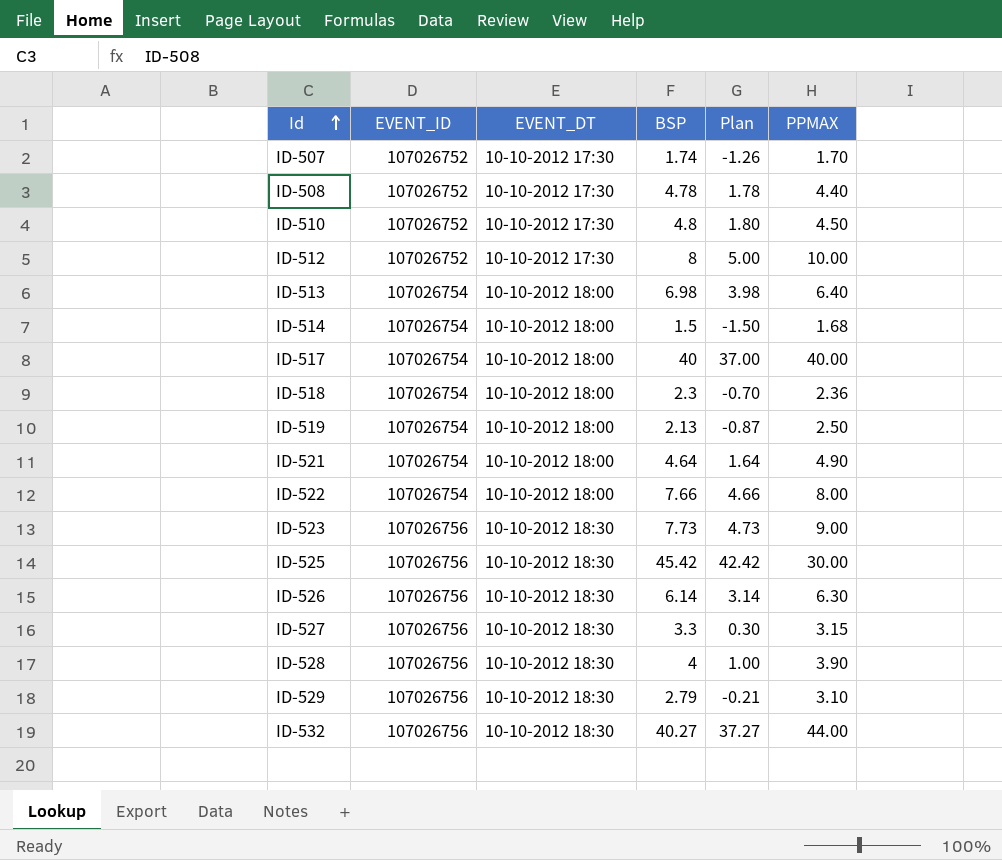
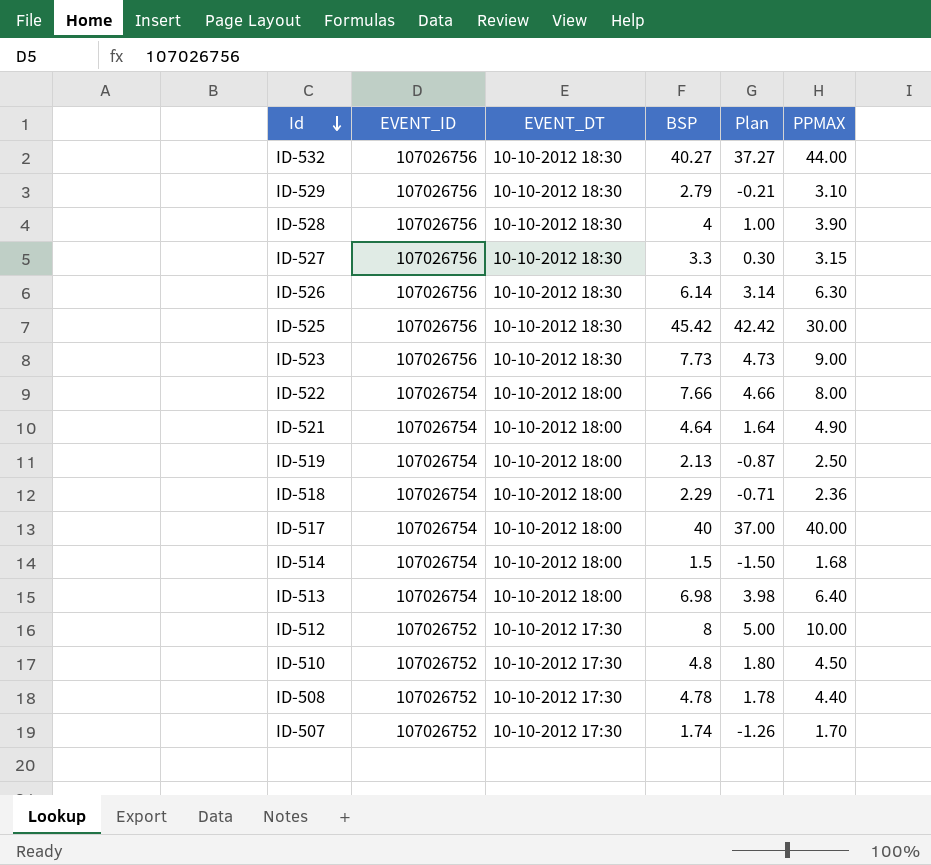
row order: Id ascending -> Id descending
ID-518 | BSP: 2.3 -> 2.29
ID-518 | Plan: -0.70 -> -0.71

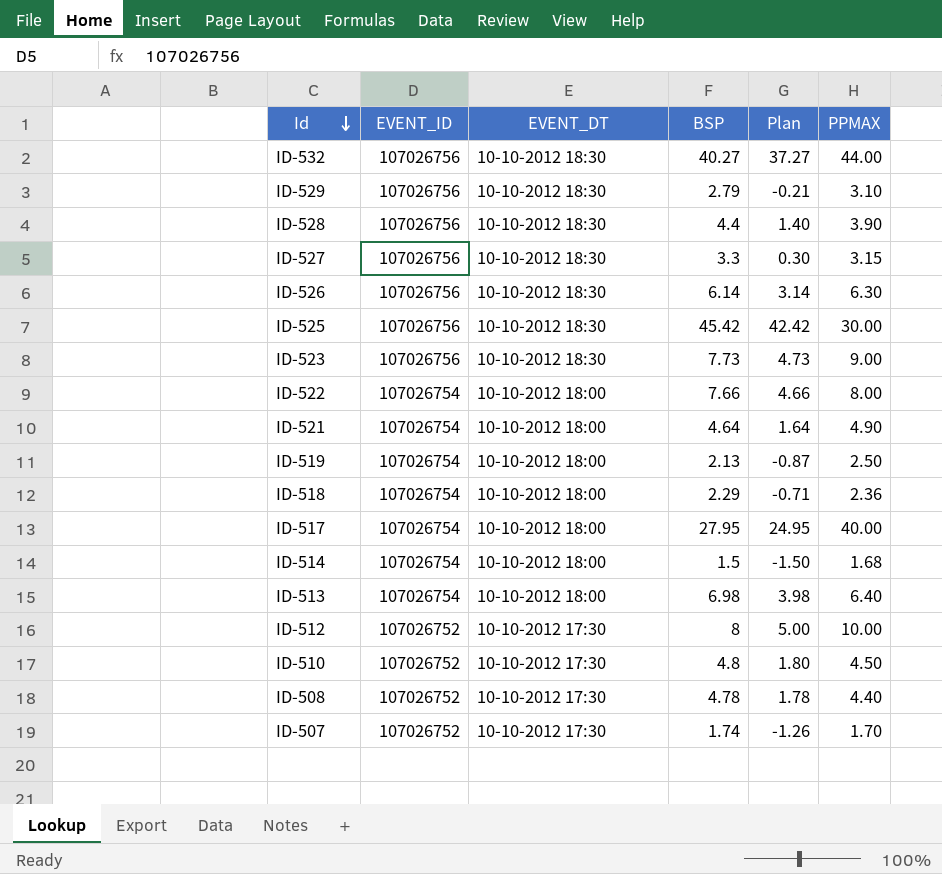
ID-528 | BSP: 4 -> 4.4
ID-528 | Plan: 1.00 -> 1.40
ID-517 | BSP: 40 -> 27.95
ID-517 | Plan: 37.00 -> 24.95

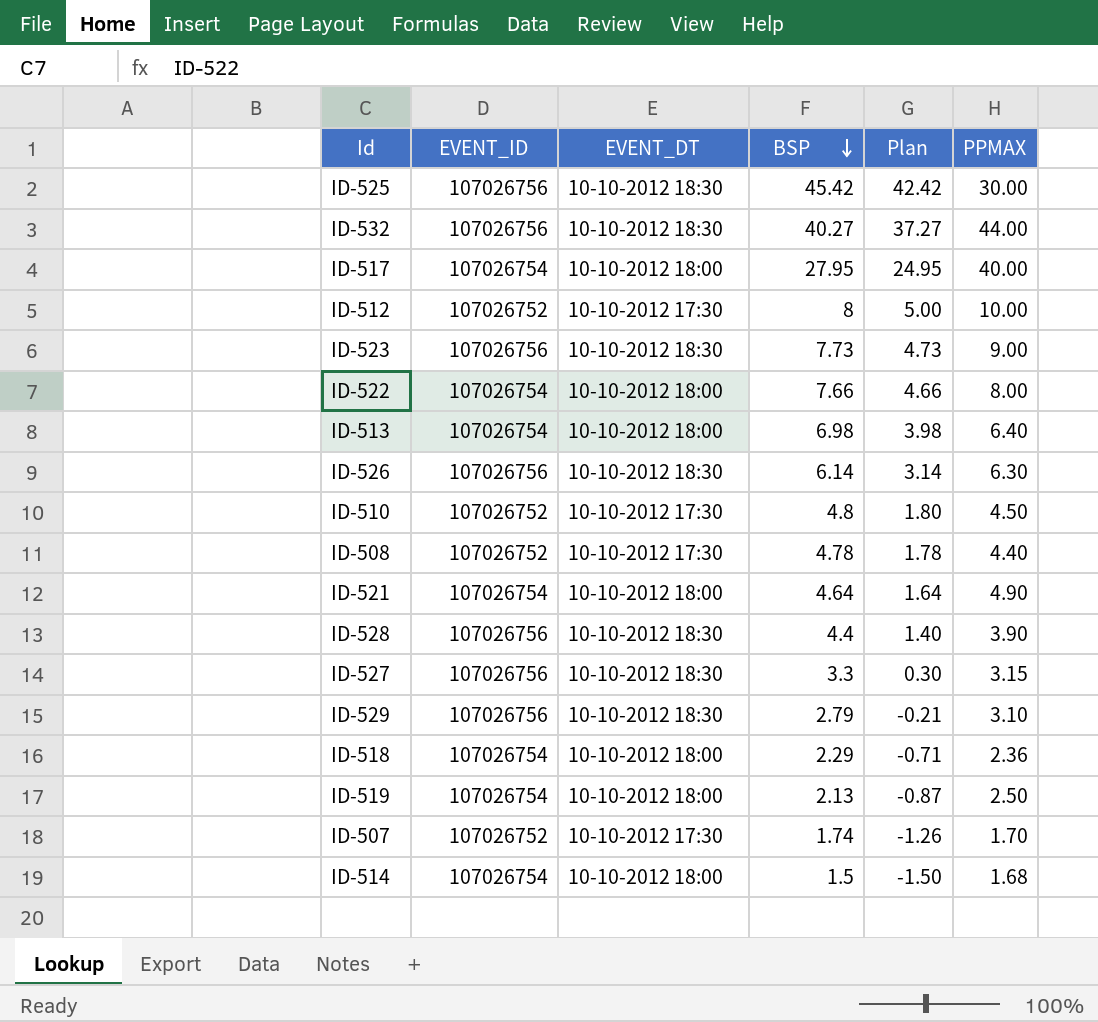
row order: Id descending -> BSP descending

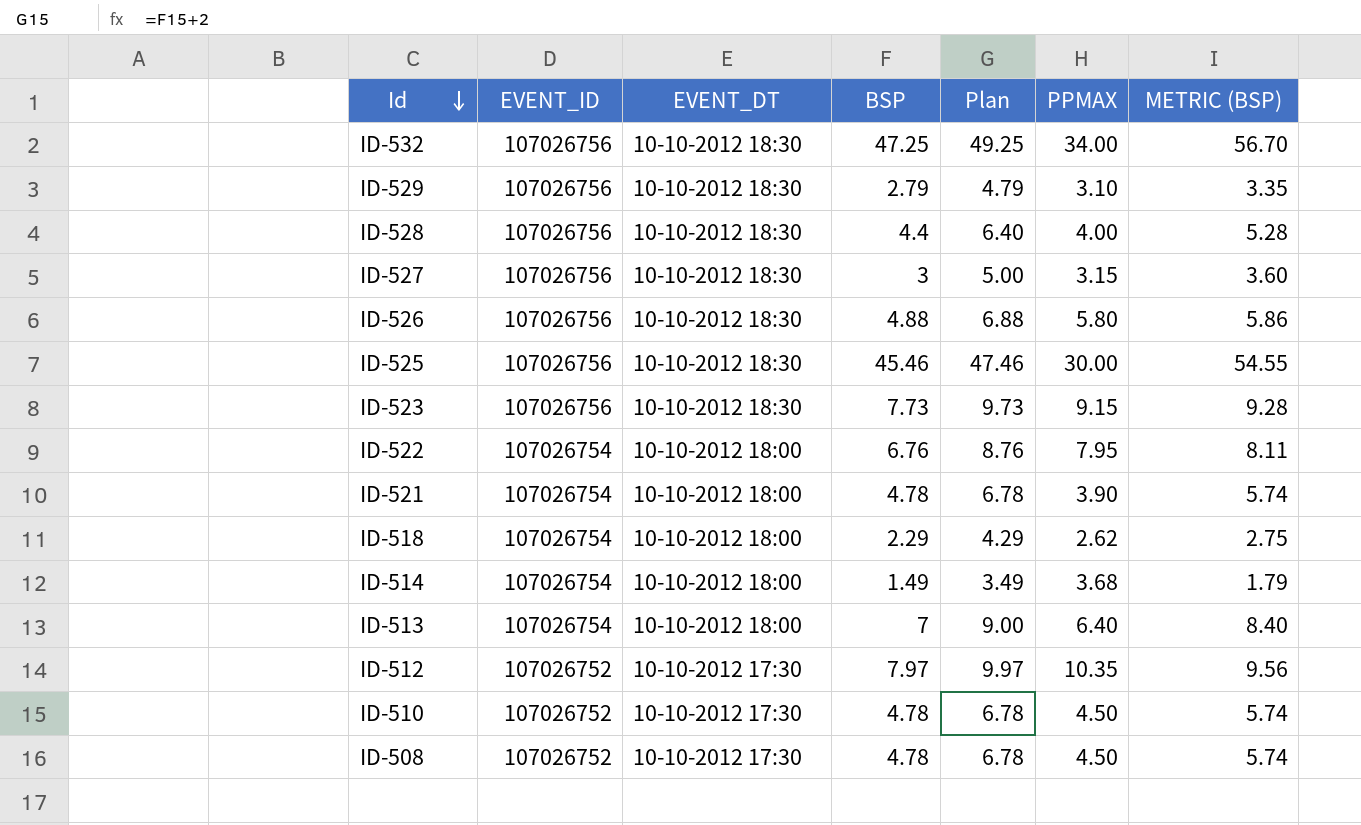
row order: BSP descending -> Id descending
column Plan | formula: [BSP] - 3 -> [BSP] + 2
column METRIC (BSP) | formula: none -> [BSP] * 1.2
row ID-517: 107026754 | 10-10-2012 18:00 | 27.95 | 24.95 | 40.00 -> none
row ID-519: 107026754 | 10-10-2012 18:00 | 2.13 | -0.87 | 2.50 -> none
row ID-507: 107026752 | 10-10-2012 17:30 | 1.74 | -1.26 | 1.70 -> none
ID-532 | BSP: 40.27 -> 47.25
ID-532 | PPMAX: 44.00 -> 34.00
ID-528 | PPMAX: 3.90 -> 4.00
ID-527 | BSP: 3.3 -> 3
ID-526 | BSP: 6.14 -> 4.88
ID-526 | PPMAX: 6.30 -> 5.80
ID-525 | BSP: 45.42 -> 45.46
ID-523 | PPMAX: 9.00 -> 9.15
ID-522 | BSP: 7.66 -> 6.76
ID-522 | PPMAX: 8.00 -> 7.95
ID-521 | BSP: 4.64 -> 4.78
ID-521 | PPMAX: 4.90 -> 3.90
ID-518 | PPMAX: 2.36 -> 2.62
ID-514 | BSP: 1.5 -> 1.49
ID-514 | PPMAX: 1.68 -> 3.68
ID-513 | BSP: 6.98 -> 7
ID-512 | BSP: 8 -> 7.97
ID-512 | PPMAX: 10.00 -> 10.35
ID-510 | BSP: 4.8 -> 4.78
ID-508 | PPMAX: 4.40 -> 4.50

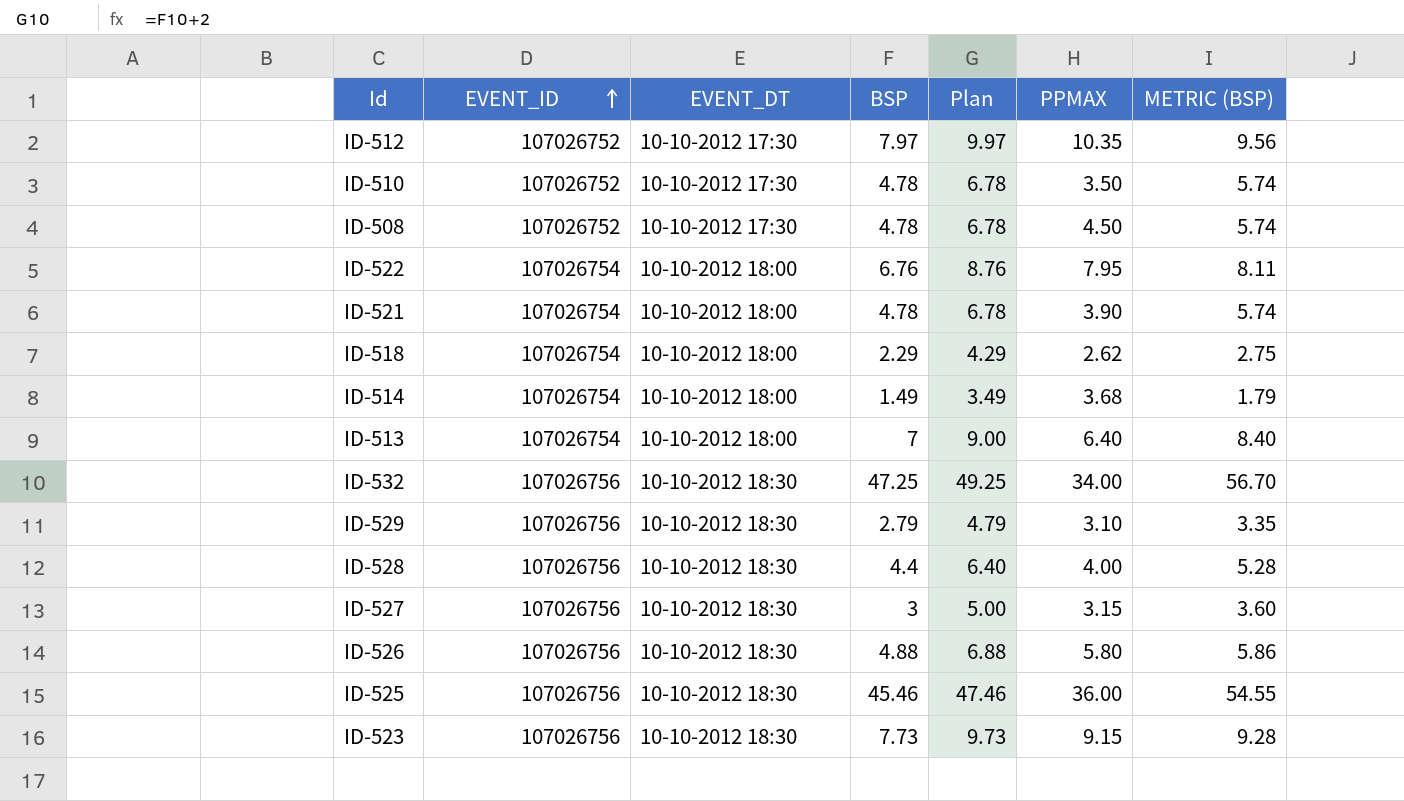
row order: Id descending -> EVENT_ID ascending
ID-510 | PPMAX: 4.50 -> 3.50
ID-525 | PPMAX: 30.00 -> 36.00

